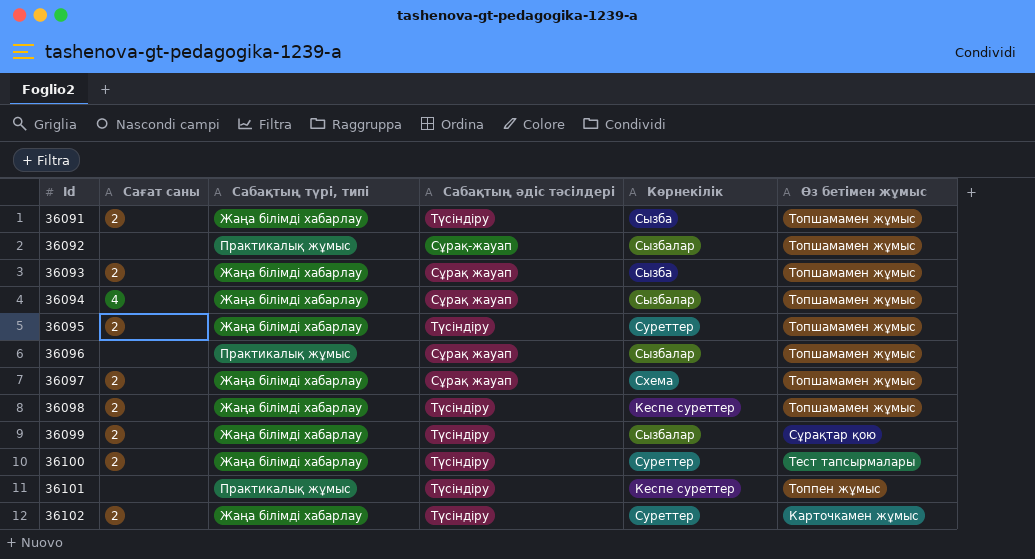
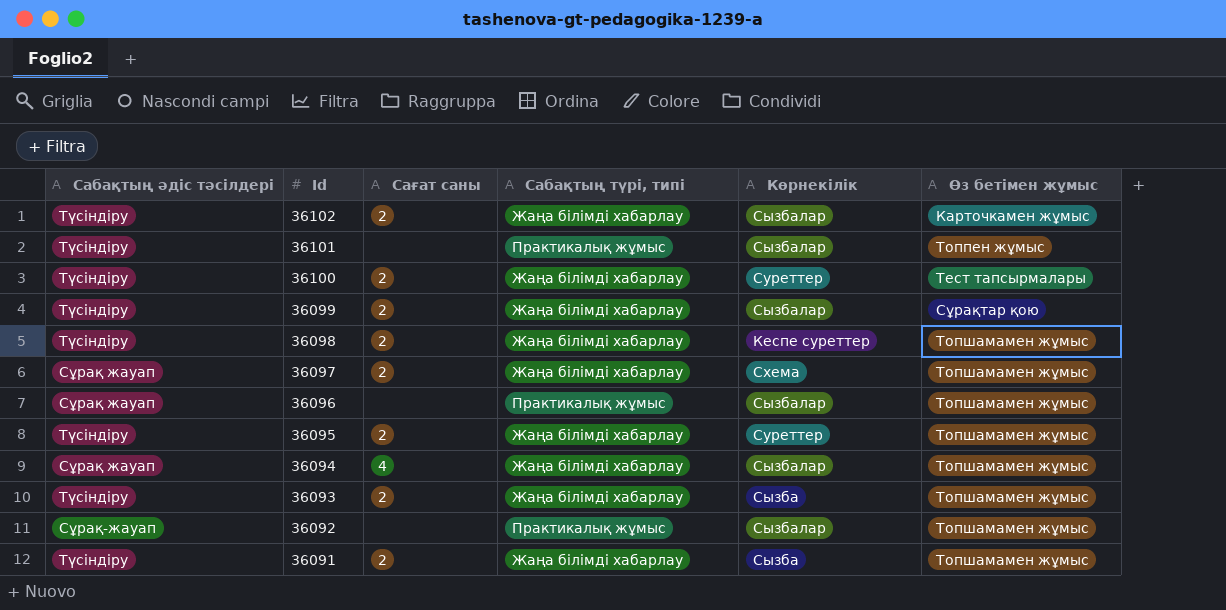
row order: Id ascending -> Id descending
column Сабақтың әдіс тәсілдері | position: 4 -> 1
36102 | Көрнекілік: Суреттер -> Сызбалар
36101 | Көрнекілік: Кеспе суреттер -> Сызбалар
36093 | Сабақтың әдіс тәсілдері: Сұрақ жауап -> Түсіндіру

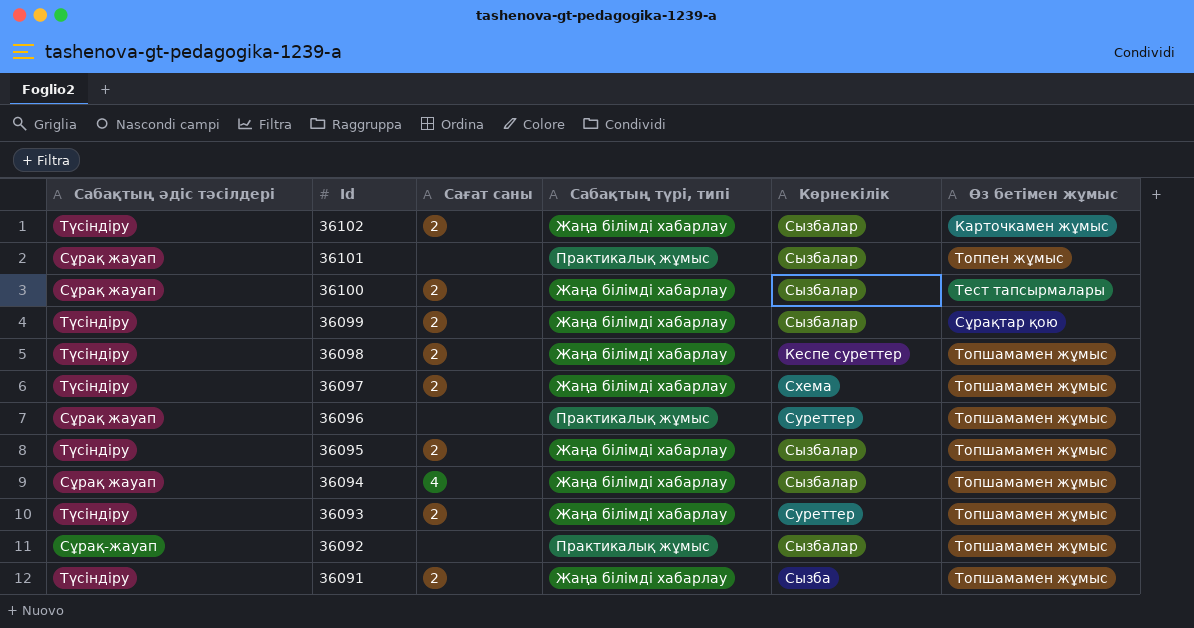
36101 | Сабақтың әдіс тәсілдері: Түсіндіру -> Сұрақ жауап
36100 | Сабақтың әдіс тәсілдері: Түсіндіру -> Сұрақ жауап
36100 | Көрнекілік: Суреттер -> Сызбалар
36097 | Сабақтың әдіс тәсілдері: Сұрақ жауап -> Түсіндіру
36096 | Көрнекілік: Сызбалар -> Суреттер
36095 | Көрнекілік: Суреттер -> Сызбалар
36093 | Көрнекілік: Сызба -> Суреттер

